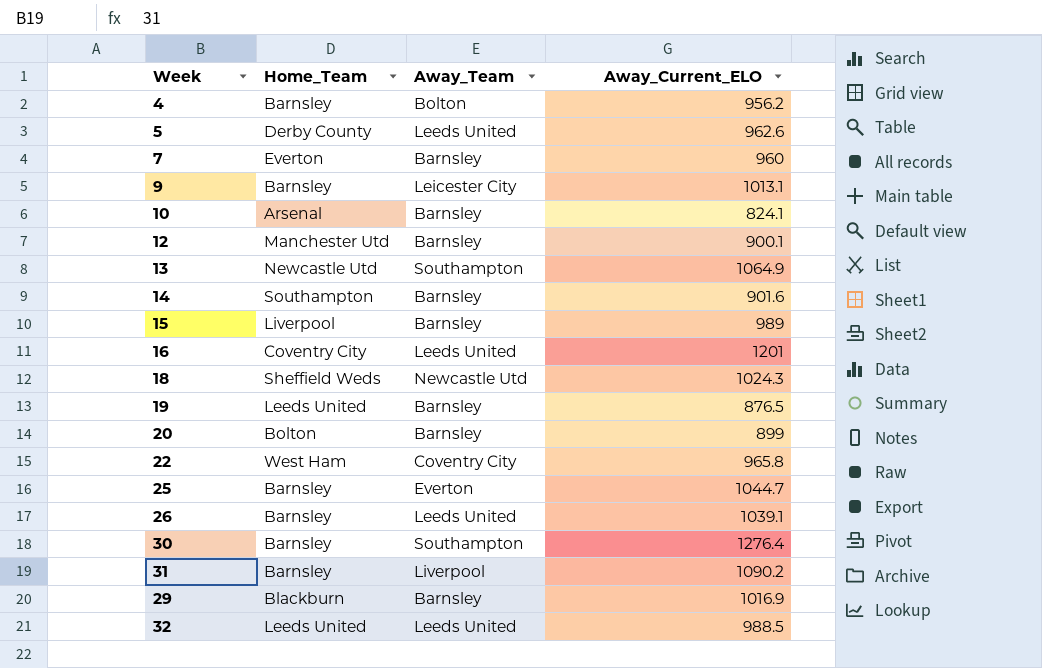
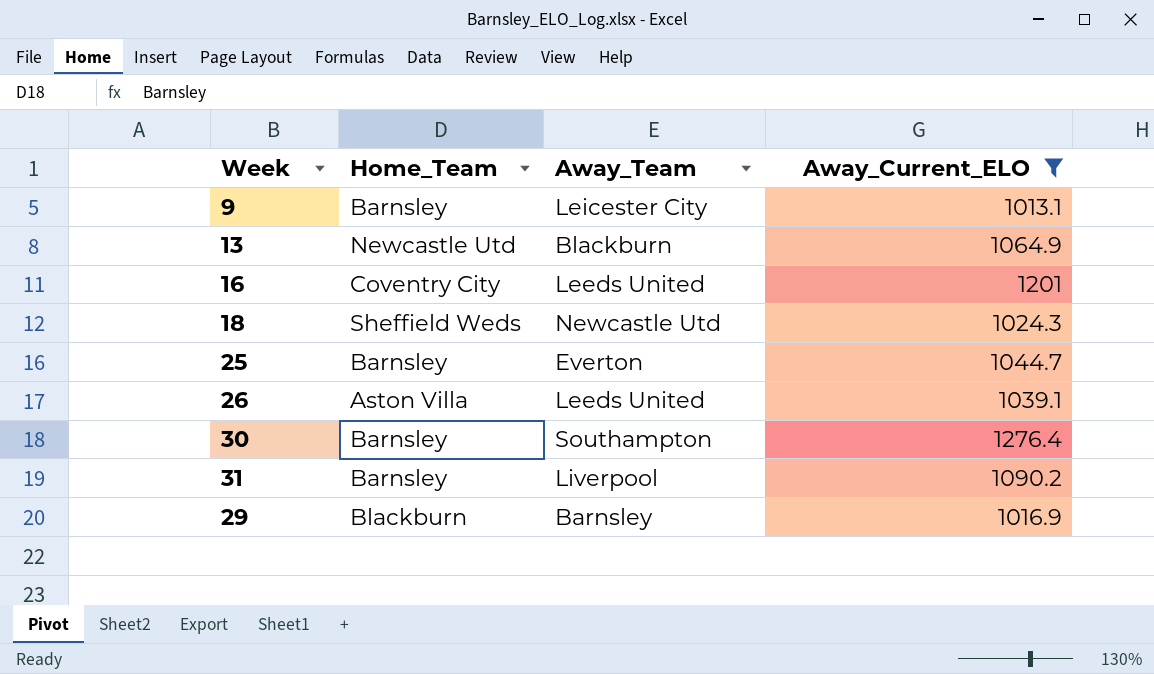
filter: none -> Away_Current_ELO >= 1013.1
13 | Away_Team: Southampton -> Blackburn
26 | Home_Team: Barnsley -> Aston Villa

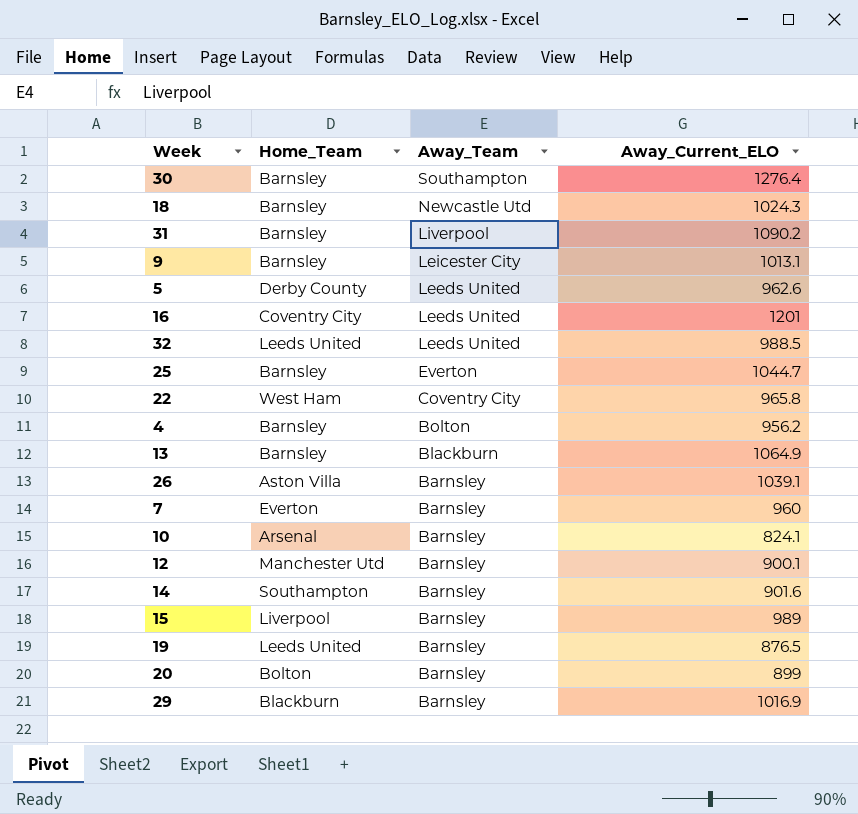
filter: Away_Current_ELO >= 1013.1 -> none
row order: none -> Away_Team descending
18 | Home_Team: Sheffield Weds -> Barnsley
13 | Home_Team: Newcastle Utd -> Barnsley
26 | Away_Team: Leeds United -> Barnsley

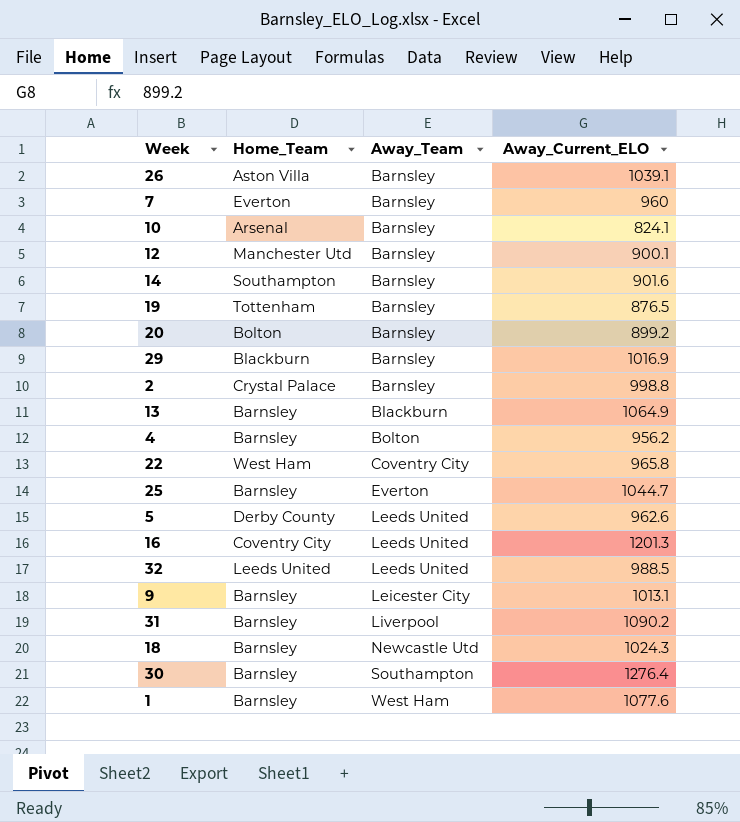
row order: Away_Team descending -> Away_Team ascending
row 15: Liverpool | Barnsley | 989 -> none
19 | Home_Team: Leeds United -> Tottenham
20 | Away_Current_ELO: 899 -> 899.2
row 2: none -> Crystal Palace | Barnsley | 998.8
16 | Away_Current_ELO: 1201 -> 1201.3
row 1: none -> Barnsley | West Ham | 1077.6

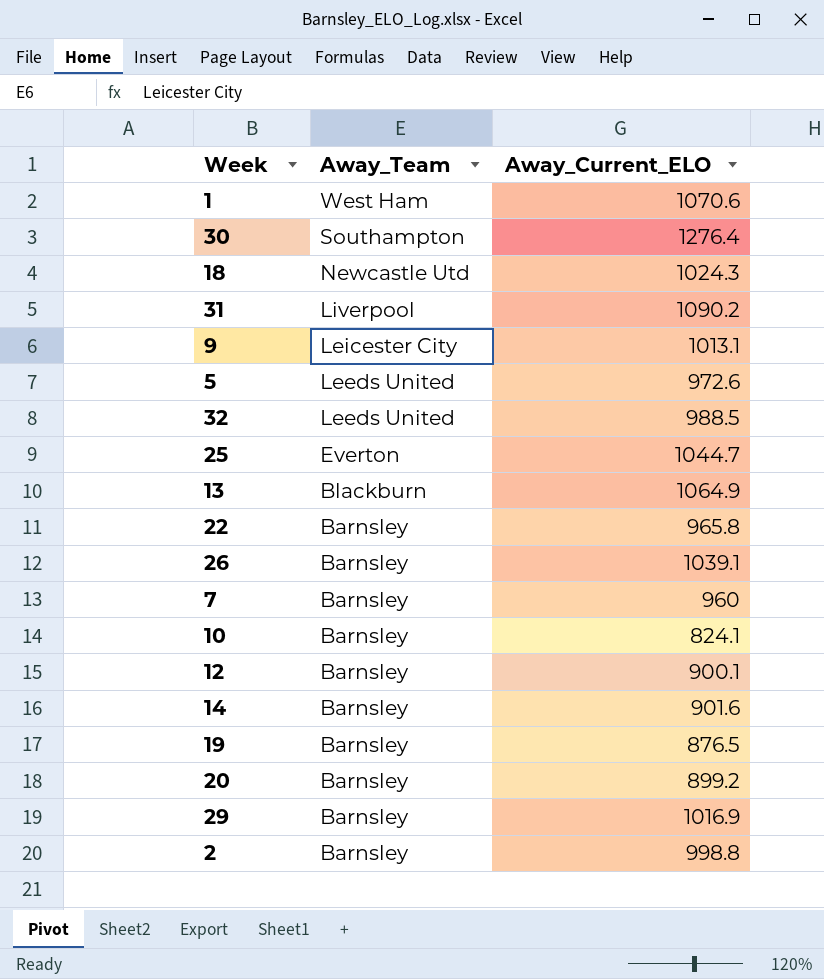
row order: Away_Team ascending -> Away_Team descending
column Home_Team | position: 2 -> none
row 4: Barnsley | Bolton | 956.2 -> none
row 16: Coventry City | Leeds United | 1201.3 -> none
1 | Away_Current_ELO: 1077.6 -> 1070.6
5 | Away_Current_ELO: 962.6 -> 972.6
22 | Away_Team: Coventry City -> Barnsley

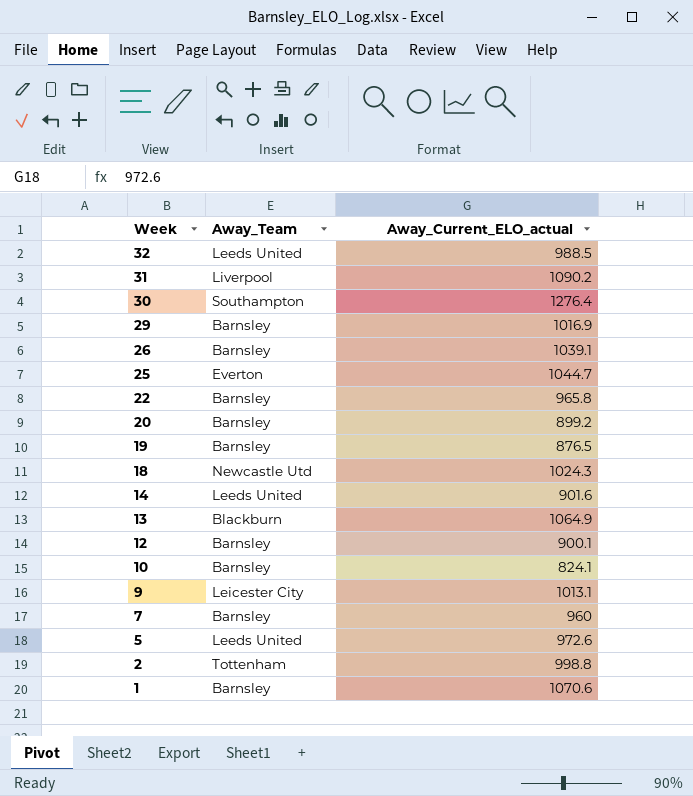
row order: Away_Team descending -> Week descending
column name: Away_Current_ELO -> Away_Current_ELO_actual
14 | Away_Team: Barnsley -> Leeds United
2 | Away_Team: Barnsley -> Tottenham
1 | Away_Team: West Ham -> Barnsley

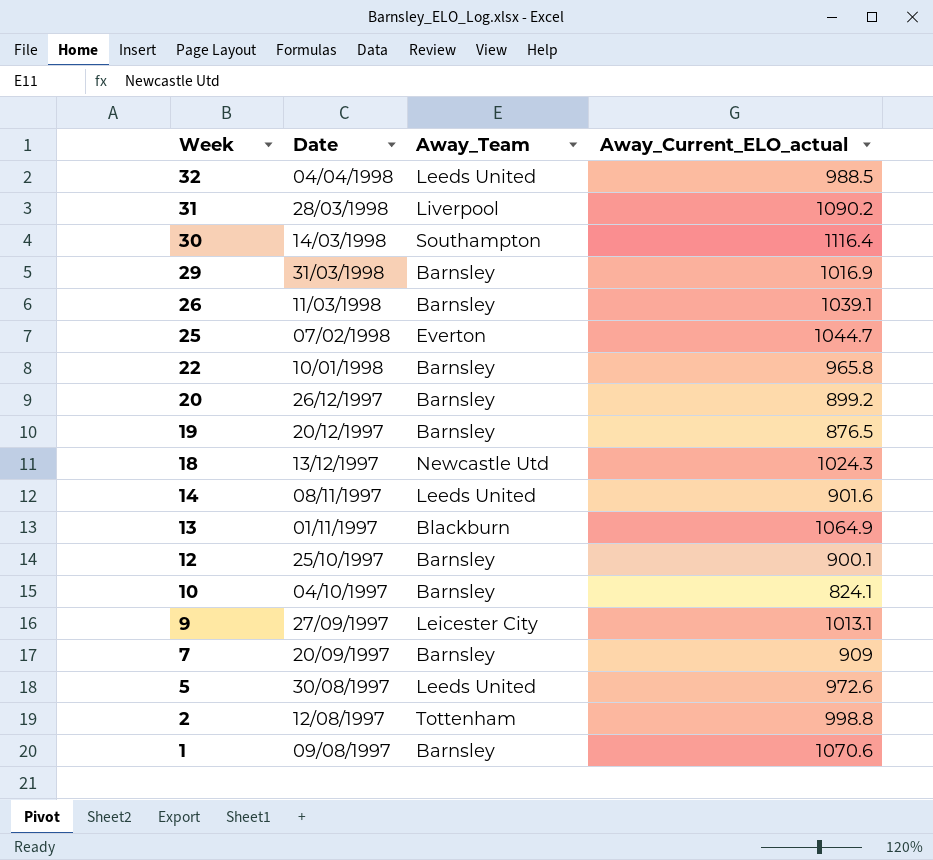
column Date | position: none -> 2
30 | Away_Current_ELO_actual: 1276.4 -> 1116.4
7 | Away_Current_ELO_actual: 960 -> 909

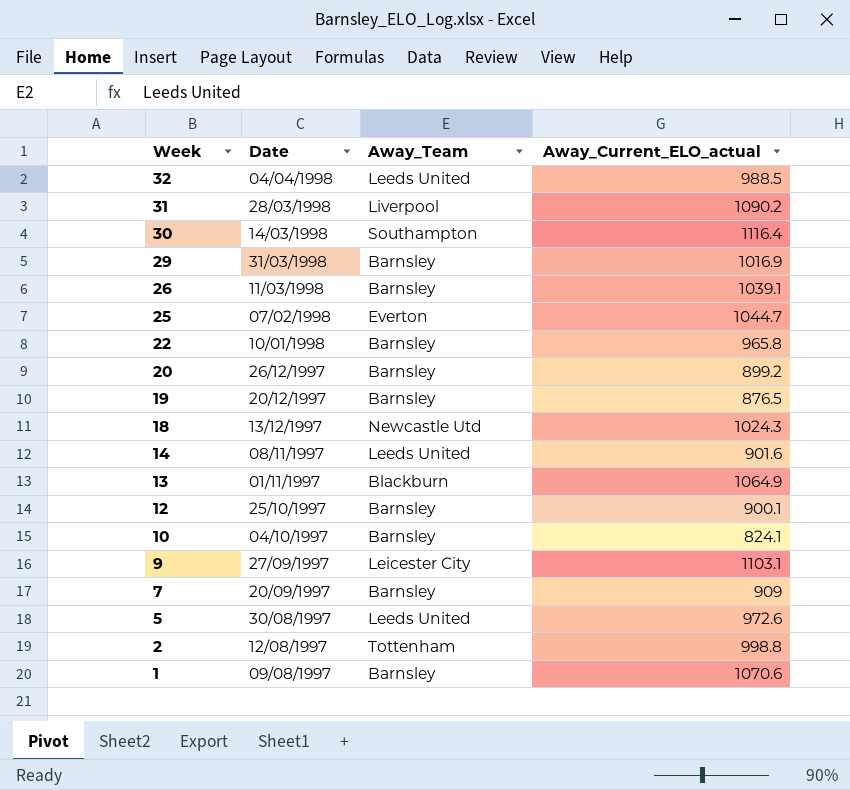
9 | Away_Current_ELO_actual: 1013.1 -> 1103.1

